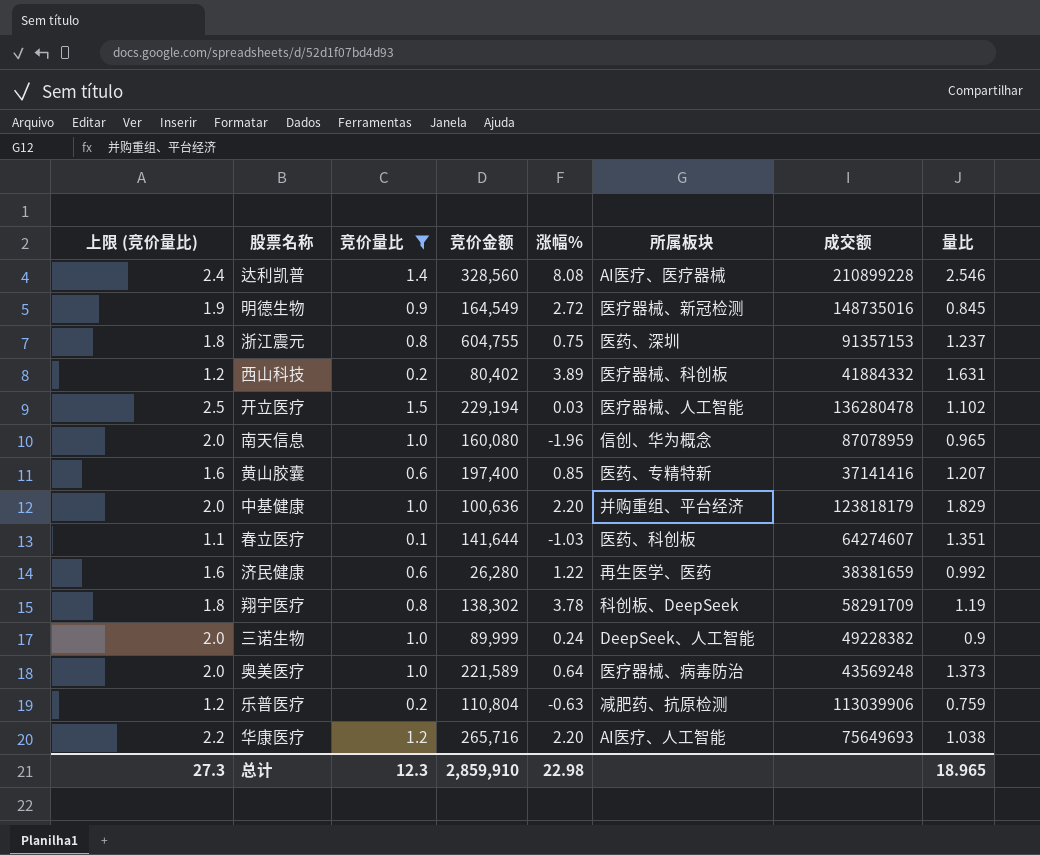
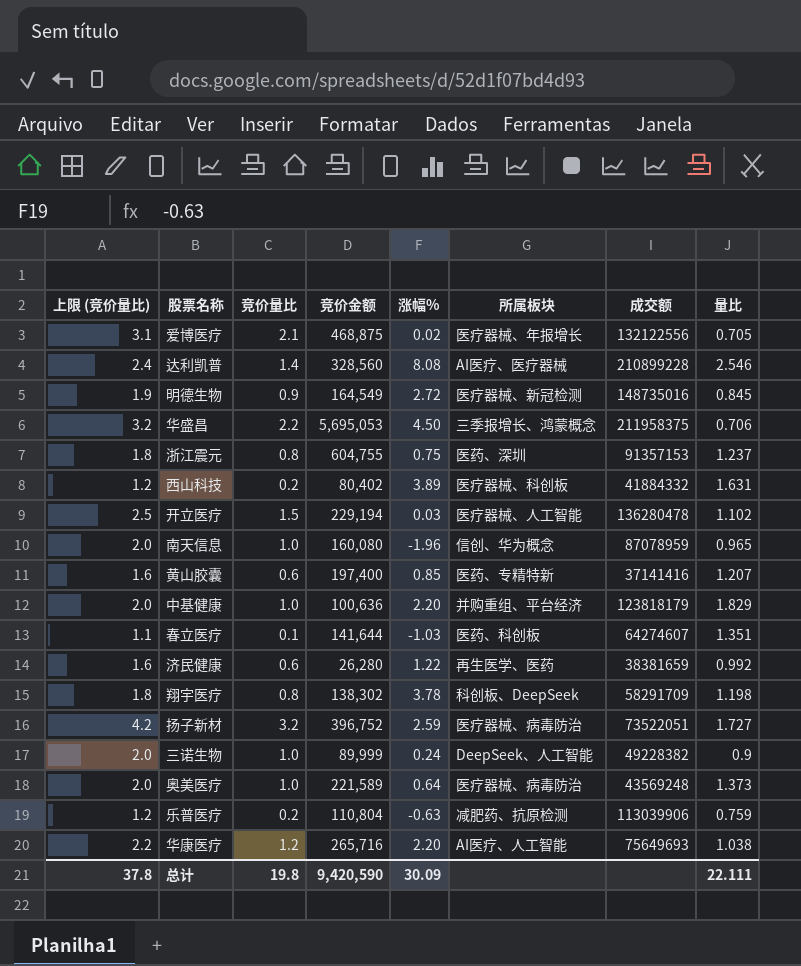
filter: 竞价量比 <= 1.5 -> none
翔宇医疗 | 量比: 1.19 -> 1.198
总计 | 上限 (竞价量比): 27.3 -> 37.8
总计 | 竞价量比: 12.3 -> 19.8
总计 | 竞价金额: 2,859,910 -> 9,420,590
总计 | 涨幅%: 22.98 -> 30.09
总计 | 量比: 18.965 -> 22.111

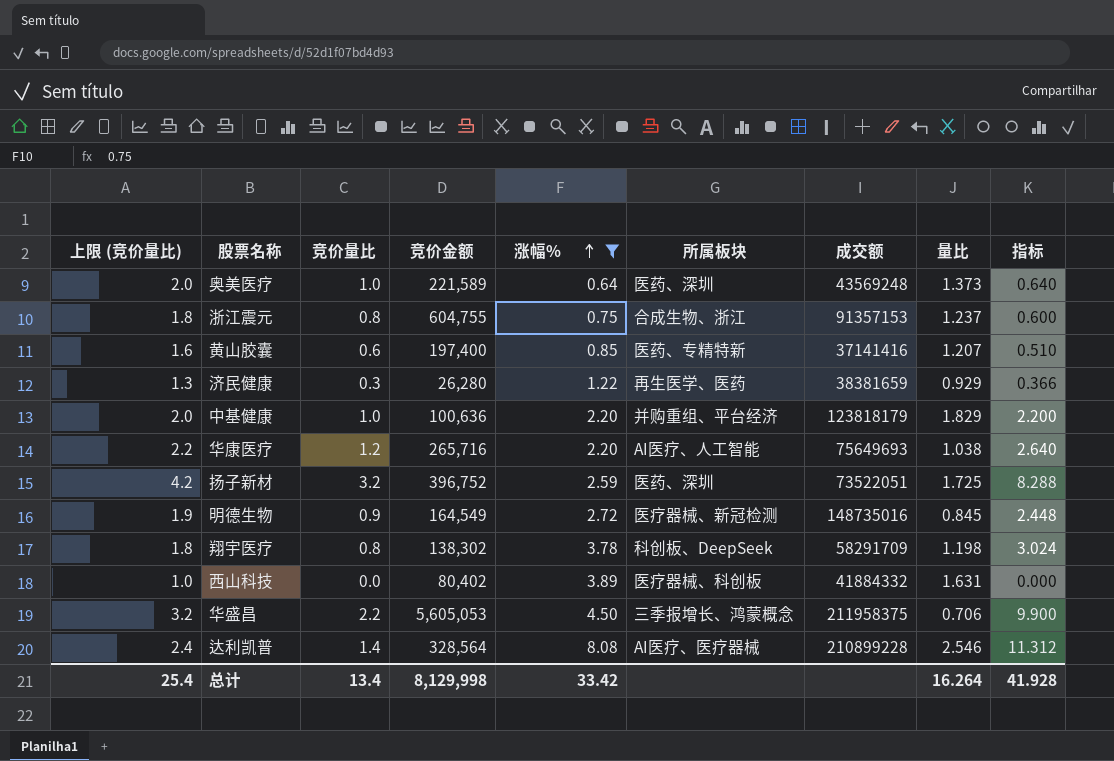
filter: none -> 涨幅% >= 0.64
row order: none -> 涨幅% ascending
column 指标 | formula: none -> [竞价量比] * [涨幅%]
奥美医疗 | 所属板块: 医疗器械、病毒防治 -> 医药、深圳
浙江震元 | 所属板块: 医药、深圳 -> 合成生物、浙江
济民健康 | 上限 (竞价量比): 1.6 -> 1.3
济民健康 | 竞价量比: 0.6 -> 0.3
济民健康 | 量比: 0.992 -> 0.929
扬子新材 | 所属板块: 医疗器械、病毒防治 -> 医药、深圳
扬子新材 | 量比: 1.727 -> 1.725
西山科技 | 上限 (竞价量比): 1.2 -> 1.0
西山科技 | 竞价量比: 0.2 -> 0.0
华盛昌 | 竞价金额: 5,695,053 -> 5,605,053
达利凯普 | 竞价金额: 328,560 -> 328,564
总计 | 上限 (竞价量比): 37.8 -> 25.4
总计 | 竞价量比: 19.8 -> 13.4
总计 | 竞价金额: 9,420,590 -> 8,129,998
总计 | 涨幅%: 30.09 -> 33.42
总计 | 量比: 22.111 -> 16.264

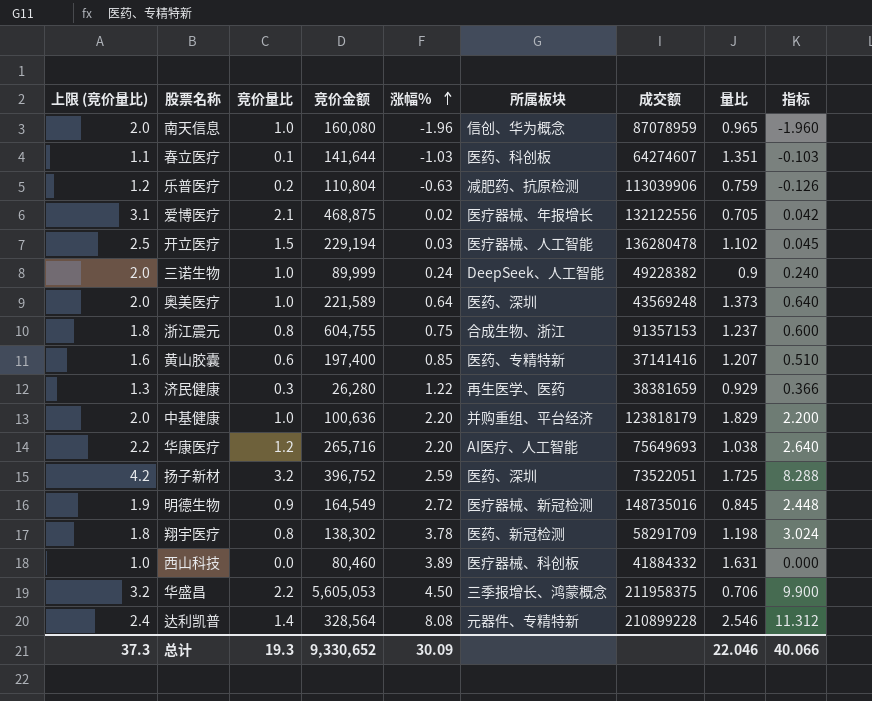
filter: 涨幅% >= 0.64 -> none
翔宇医疗 | 所属板块: 科创板、DeepSeek -> 医药、新冠检测
西山科技 | 竞价金额: 80,402 -> 80,460
达利凯普 | 所属板块: AI医疗、医疗器械 -> 元器件、专精特新
总计 | 上限 (竞价量比): 25.4 -> 37.3
总计 | 竞价量比: 13.4 -> 19.3
总计 | 竞价金额: 8,129,998 -> 9,330,652
总计 | 涨幅%: 33.42 -> 30.09
总计 | 量比: 16.264 -> 22.046
总计 | 指标: 41.928 -> 40.066

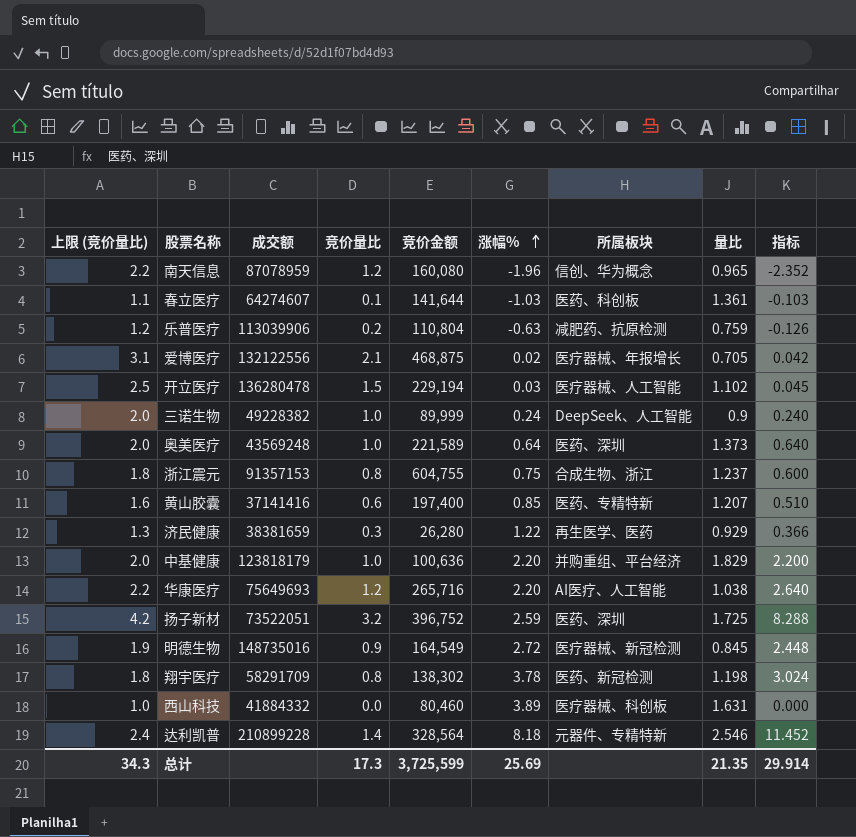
column 成交额 | position: 7 -> 3
row 华盛昌: 3.2 | 2.2 | 5,605,053 | 4.50 | 三季报增长、鸿蒙概念 | 211958375 | 0.706 | 9.900 -> none
南天信息 | 上限 (竞价量比): 2.0 -> 2.2
南天信息 | 竞价量比: 1.0 -> 1.2
南天信息 | 指标: -1.960 -> -2.352
春立医疗 | 量比: 1.351 -> 1.361
达利凯普 | 涨幅%: 8.08 -> 8.18
达利凯普 | 指标: 11.312 -> 11.452
总计 | 上限 (竞价量比): 37.3 -> 34.3
总计 | 竞价量比: 19.3 -> 17.3
总计 | 竞价金额: 9,330,652 -> 3,725,599
总计 | 涨幅%: 30.09 -> 25.69
总计 | 量比: 22.046 -> 21.35
总计 | 指标: 40.066 -> 29.914

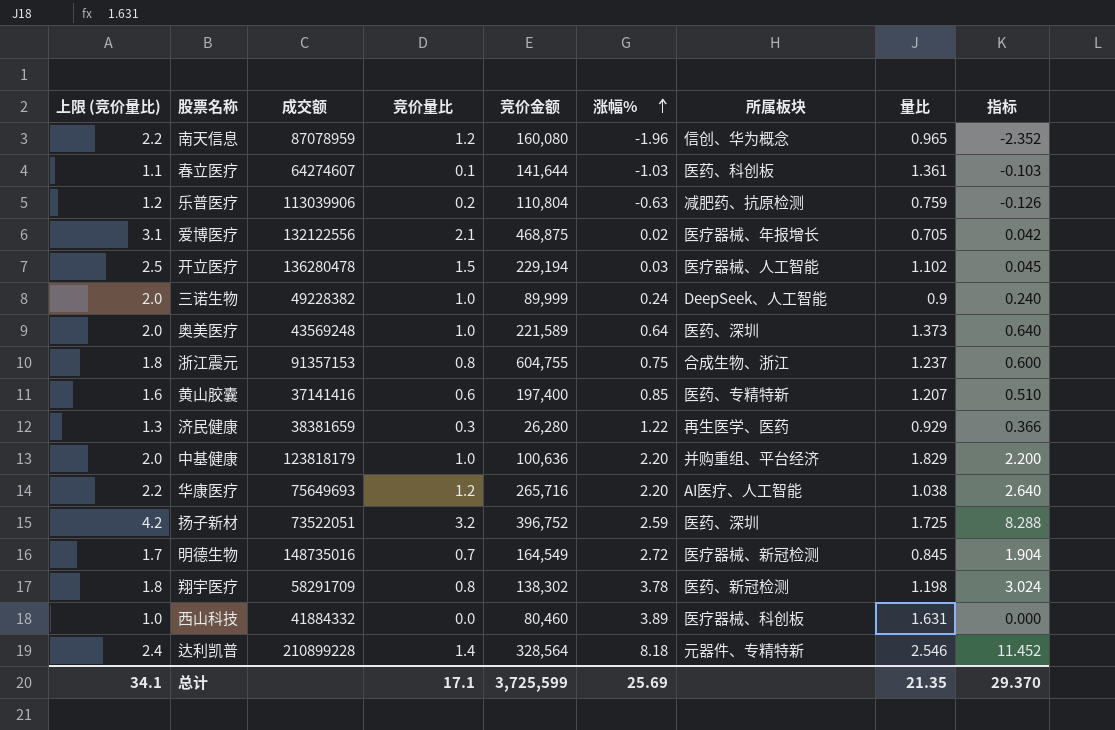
明德生物 | 上限 (竞价量比): 1.9 -> 1.7
明德生物 | 竞价量比: 0.9 -> 0.7
明德生物 | 指标: 2.448 -> 1.904
总计 | 上限 (竞价量比): 34.3 -> 34.1
总计 | 竞价量比: 17.3 -> 17.1
总计 | 指标: 29.914 -> 29.370

